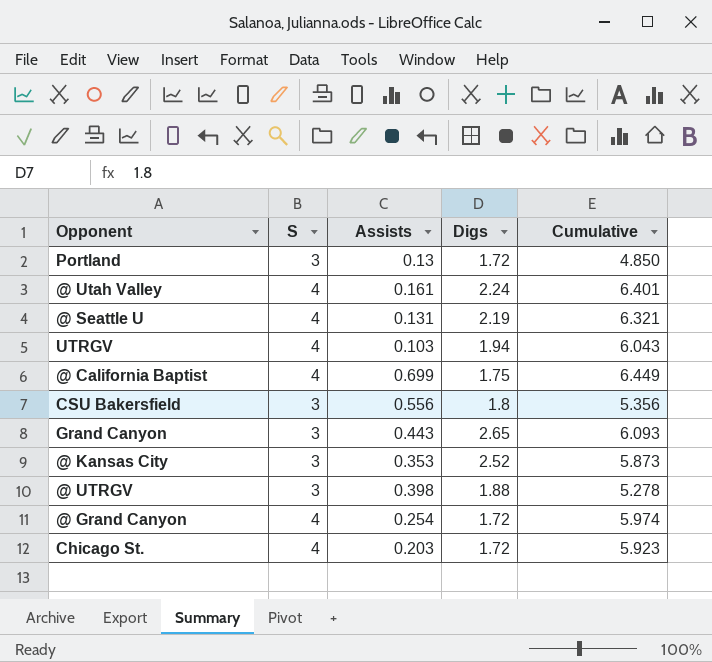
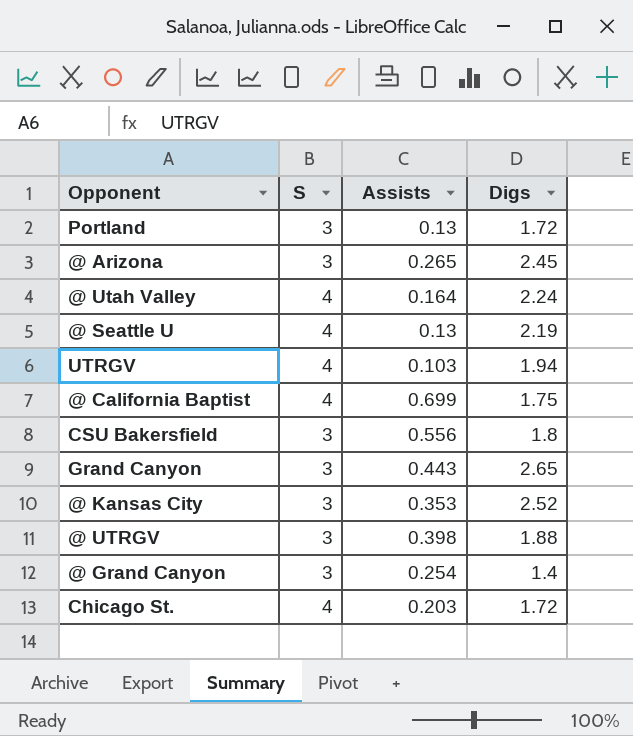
column Cumulative | formula: [S] + [Assists] + [Digs] -> none
row @ Arizona: none -> 3 | 0.265 | 2.45
@ Utah Valley | Assists: 0.161 -> 0.164
@ Seattle U | Assists: 0.131 -> 0.13
@ Grand Canyon | S: 4 -> 3
@ Grand Canyon | Digs: 1.72 -> 1.4

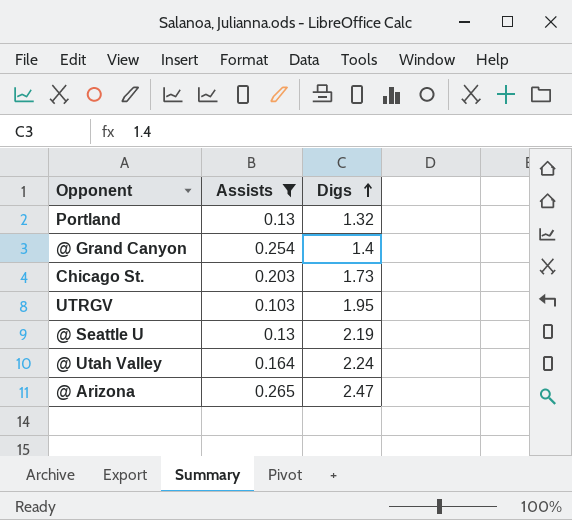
filter: none -> Assists <= 0.265
row order: none -> Digs ascending
column S | position: 2 -> none
Portland | Digs: 1.72 -> 1.32
Chicago St. | Digs: 1.72 -> 1.73
UTRGV | Digs: 1.94 -> 1.95
@ Arizona | Digs: 2.45 -> 2.47

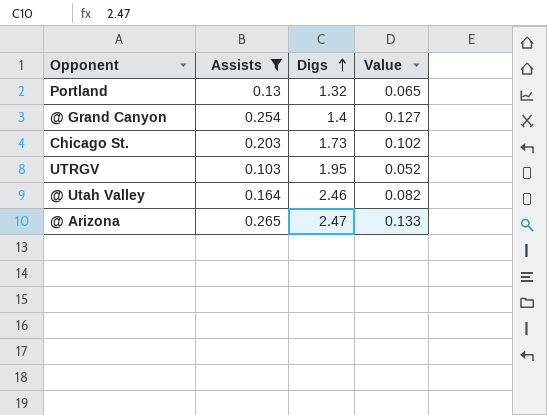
column Value | formula: none -> [Assists] * 0.5
row @ Seattle U: 0.13 | 2.19 -> none
@ Utah Valley | Digs: 2.24 -> 2.46

